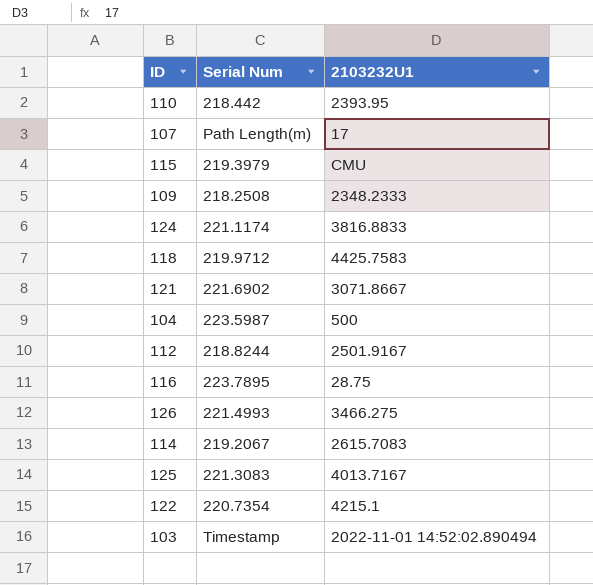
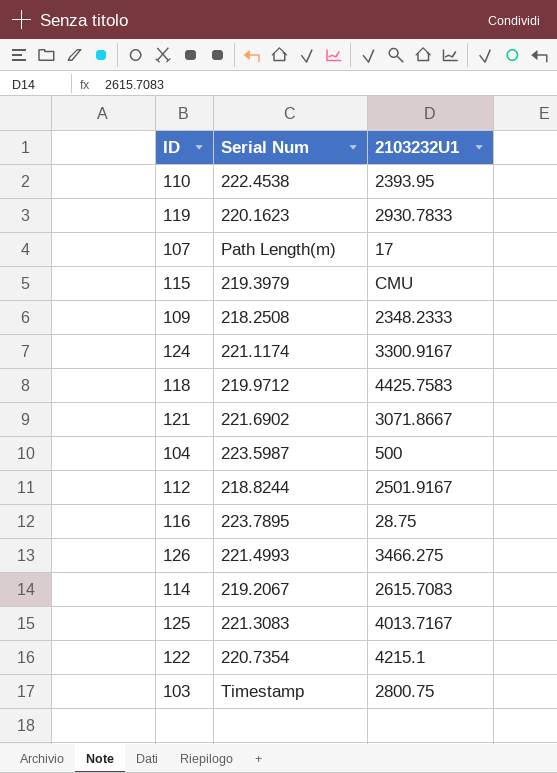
110 | Serial Num: 218.442 -> 222.4538
row 119: none -> 220.1623 | 2930.7833
124 | 2103232U1: 3816.8833 -> 3300.9167
103 | 2103232U1: 2022-11-01 14:52:02.890494 -> 2800.75

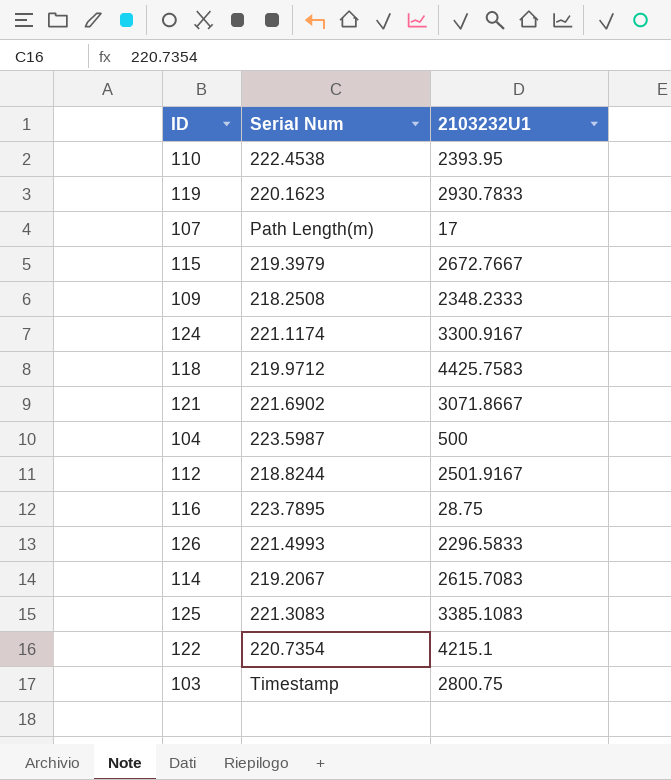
115 | 2103232U1: CMU -> 2672.7667
126 | 2103232U1: 3466.275 -> 2296.5833
125 | 2103232U1: 4013.7167 -> 3385.1083

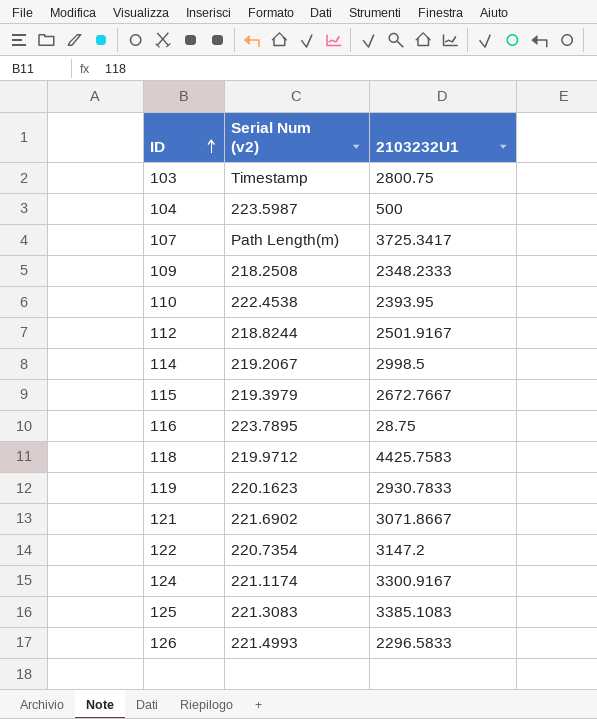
row order: none -> ID ascending
column name: Serial Num -> Serial Num (v2)
107 | 2103232U1: 17 -> 3725.3417
114 | 2103232U1: 2615.7083 -> 2998.5
122 | 2103232U1: 4215.1 -> 3147.2

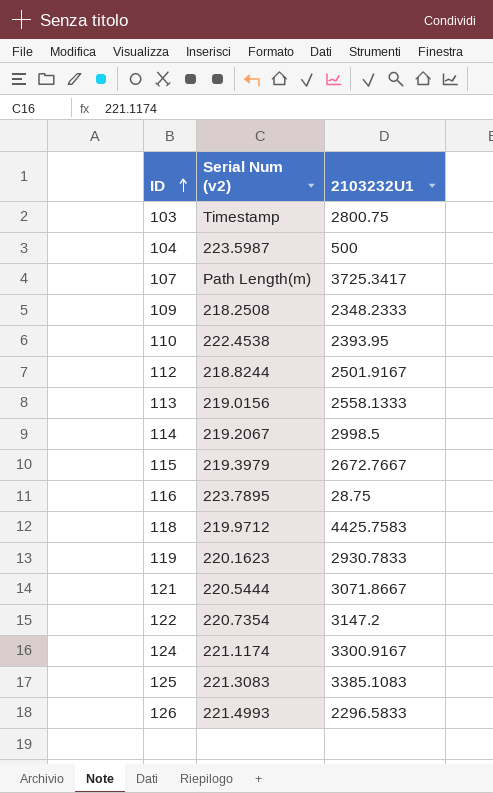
row 113: none -> 219.0156 | 2558.1333
121 | Serial Num (v2): 221.6902 -> 220.5444

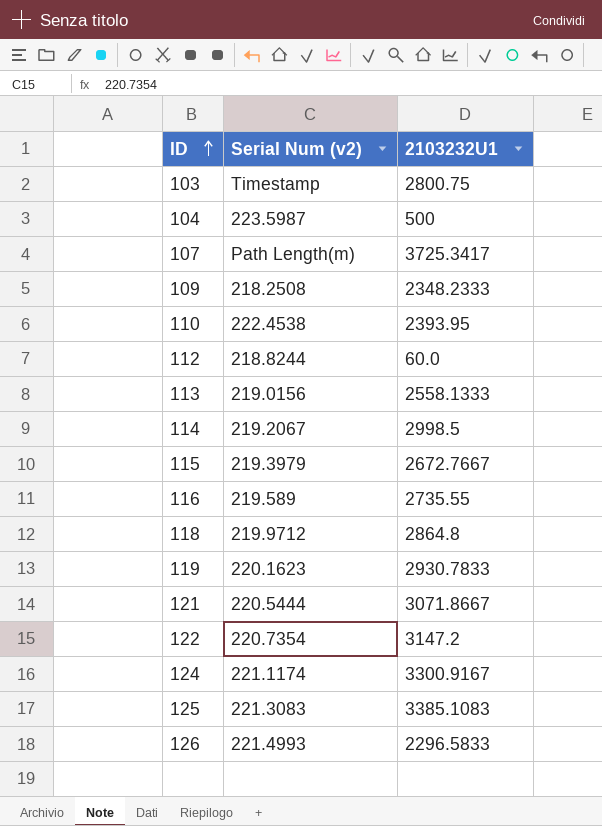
112 | 2103232U1: 2501.9167 -> 60.0
116 | Serial Num (v2): 223.7895 -> 219.589
116 | 2103232U1: 28.75 -> 2735.55
118 | 2103232U1: 4425.7583 -> 2864.8

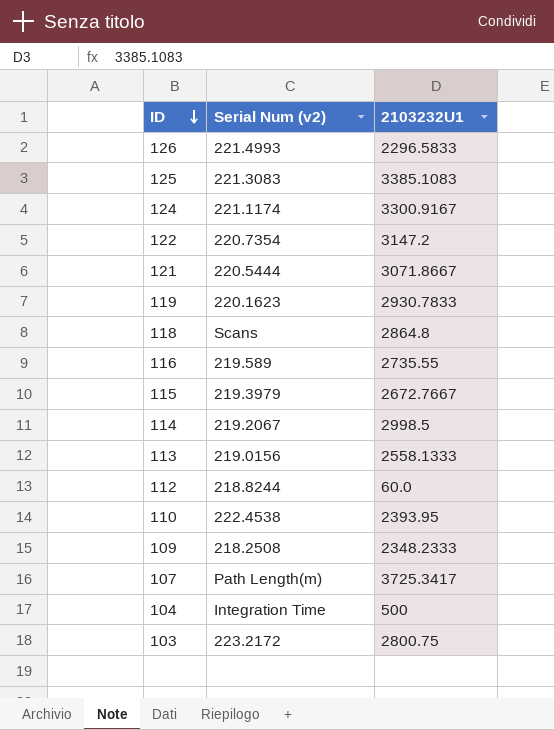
row order: ID ascending -> ID descending
118 | Serial Num (v2): 219.9712 -> Scans
104 | Serial Num (v2): 223.5987 -> Integration Time
103 | Serial Num (v2): Timestamp -> 223.2172

